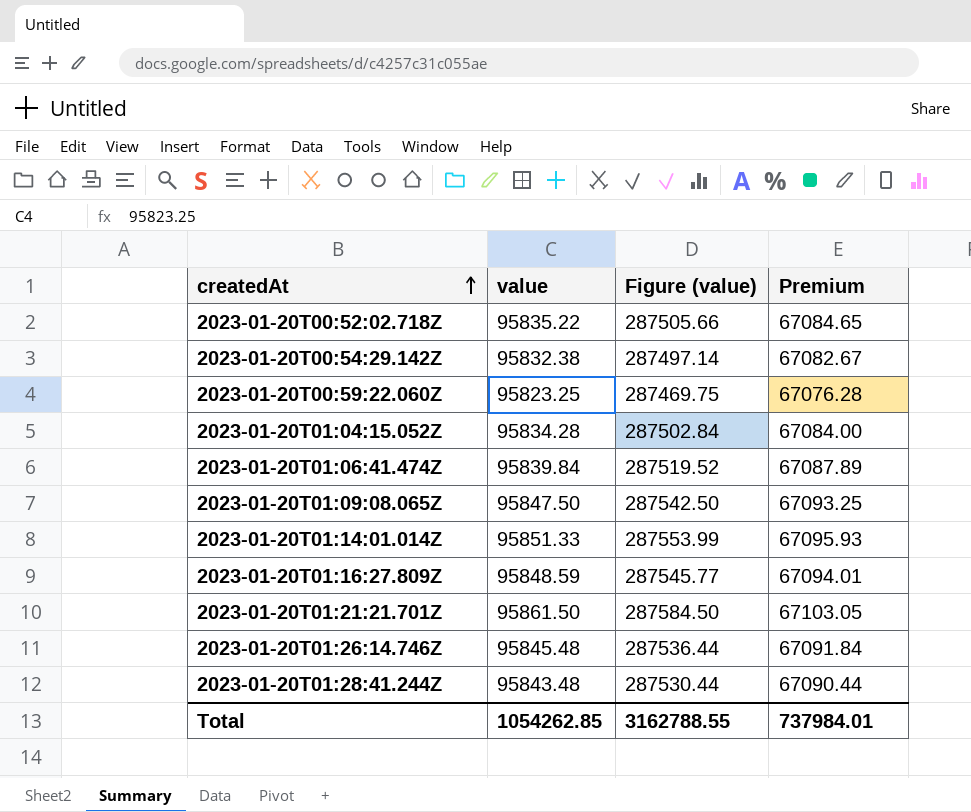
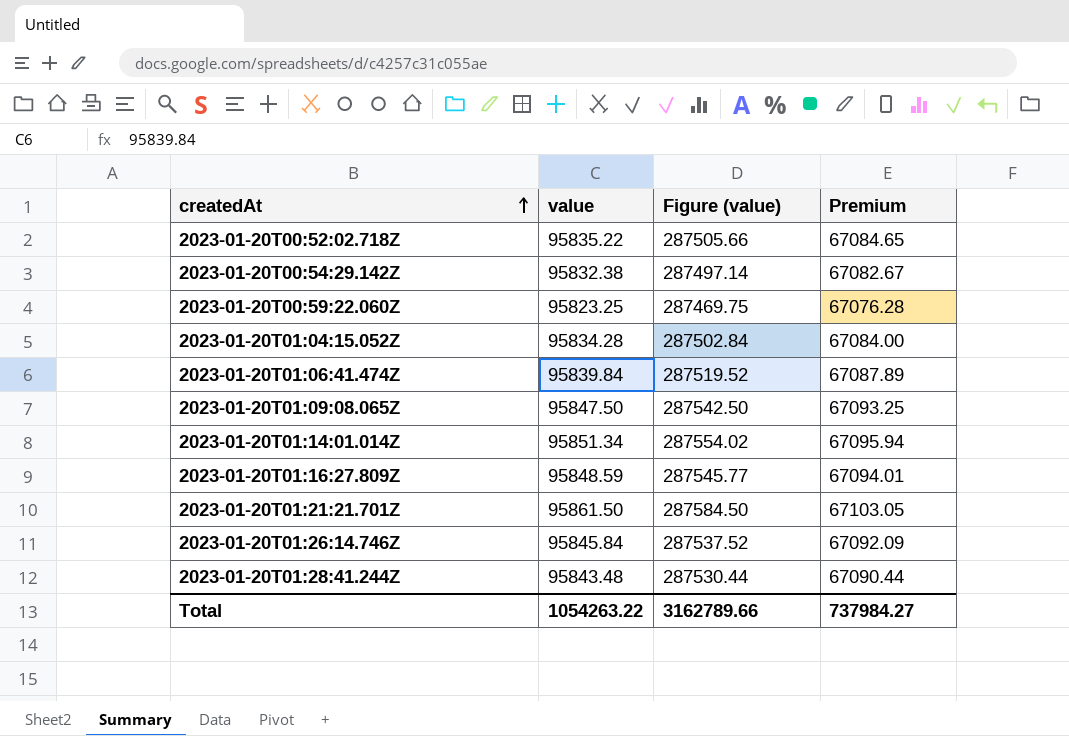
2023-01-20T01:14:01.014Z | value: 95851.33 -> 95851.34
2023-01-20T01:14:01.014Z | Figure (value): 287553.99 -> 287554.02
2023-01-20T01:14:01.014Z | Premium: 67095.93 -> 67095.94
2023-01-20T01:26:14.746Z | value: 95845.48 -> 95845.84
2023-01-20T01:26:14.746Z | Figure (value): 287536.44 -> 287537.52
2023-01-20T01:26:14.746Z | Premium: 67091.84 -> 67092.09
Total | value: 1054262.85 -> 1054263.22
Total | Figure (value): 3162788.55 -> 3162789.66
Total | Premium: 737984.01 -> 737984.27

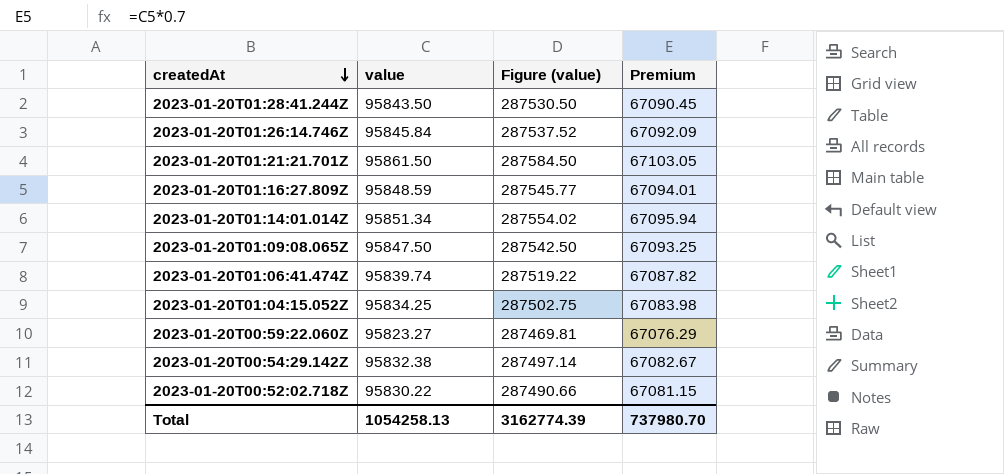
row order: createdAt ascending -> createdAt descending
2023-01-20T01:28:41.244Z | value: 95843.48 -> 95843.50
2023-01-20T01:28:41.244Z | Figure (value): 287530.44 -> 287530.50
2023-01-20T01:28:41.244Z | Premium: 67090.44 -> 67090.45
2023-01-20T01:06:41.474Z | value: 95839.84 -> 95839.74
2023-01-20T01:06:41.474Z | Figure (value): 287519.52 -> 287519.22
2023-01-20T01:06:41.474Z | Premium: 67087.89 -> 67087.82
2023-01-20T01:04:15.052Z | value: 95834.28 -> 95834.25
2023-01-20T01:04:15.052Z | Figure (value): 287502.84 -> 287502.75
2023-01-20T01:04:15.052Z | Premium: 67084.00 -> 67083.98
2023-01-20T00:59:22.060Z | value: 95823.25 -> 95823.27
2023-01-20T00:59:22.060Z | Figure (value): 287469.75 -> 287469.81
2023-01-20T00:59:22.060Z | Premium: 67076.28 -> 67076.29
2023-01-20T00:52:02.718Z | value: 95835.22 -> 95830.22
2023-01-20T00:52:02.718Z | Figure (value): 287505.66 -> 287490.66
2023-01-20T00:52:02.718Z | Premium: 67084.65 -> 67081.15
Total | value: 1054263.22 -> 1054258.13
Total | Figure (value): 3162789.66 -> 3162774.39
Total | Premium: 737984.27 -> 737980.70

